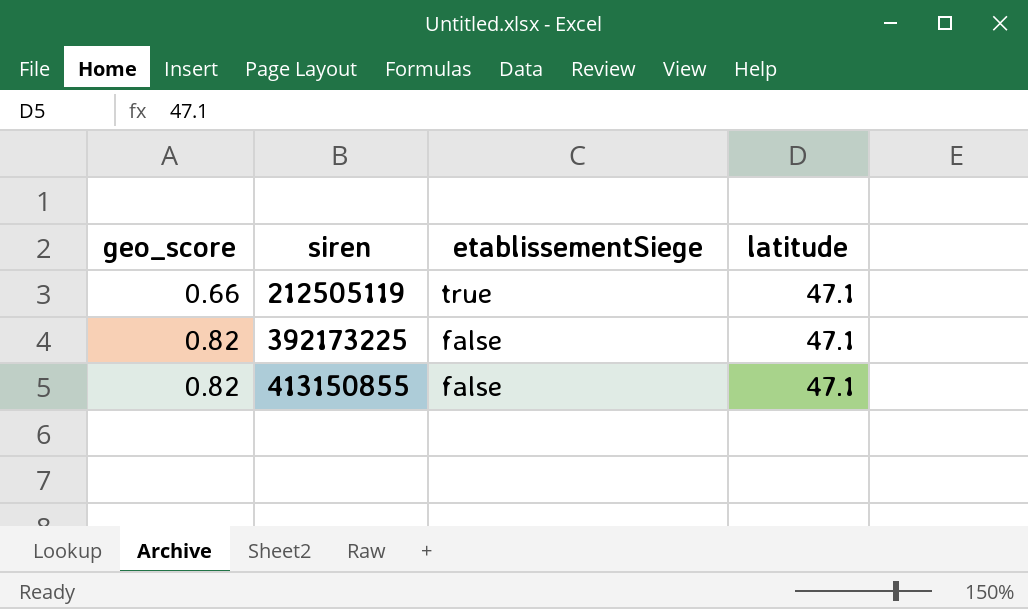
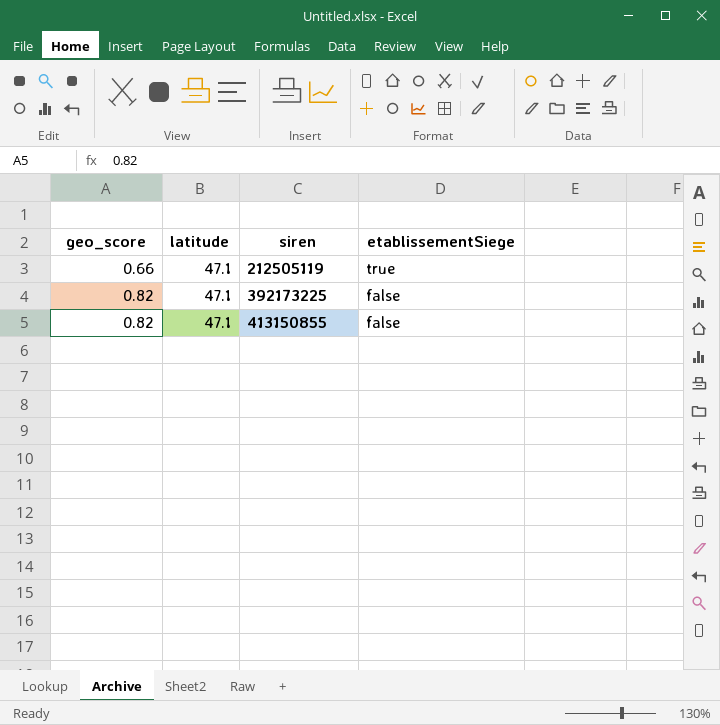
column latitude | position: 4 -> 2

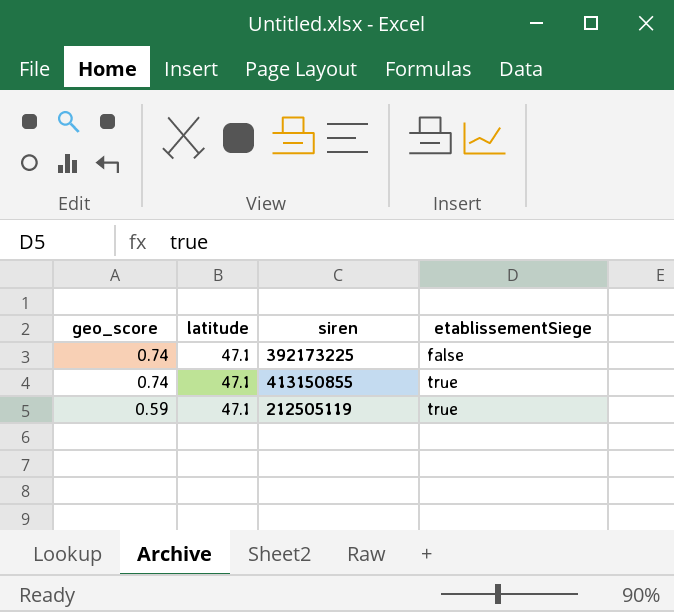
row order: geo_score ascending -> geo_score descending
392173225 | geo_score: 0.82 -> 0.74
413150855 | geo_score: 0.82 -> 0.74
413150855 | etablissementSiege: false -> true
212505119 | geo_score: 0.66 -> 0.59

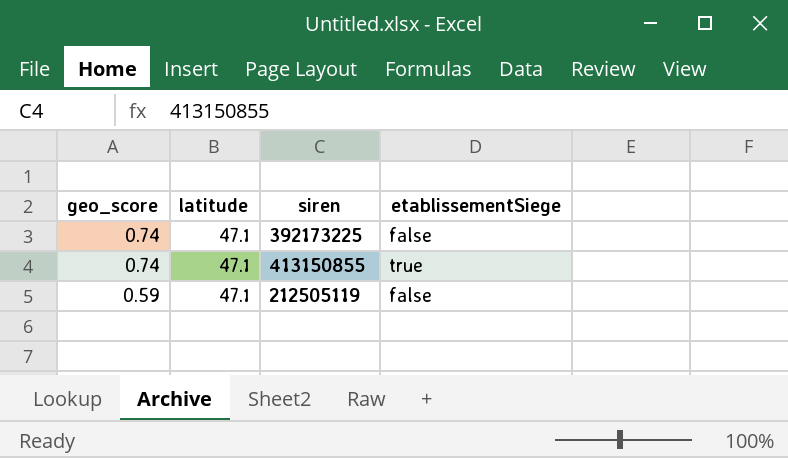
212505119 | etablissementSiege: true -> false

